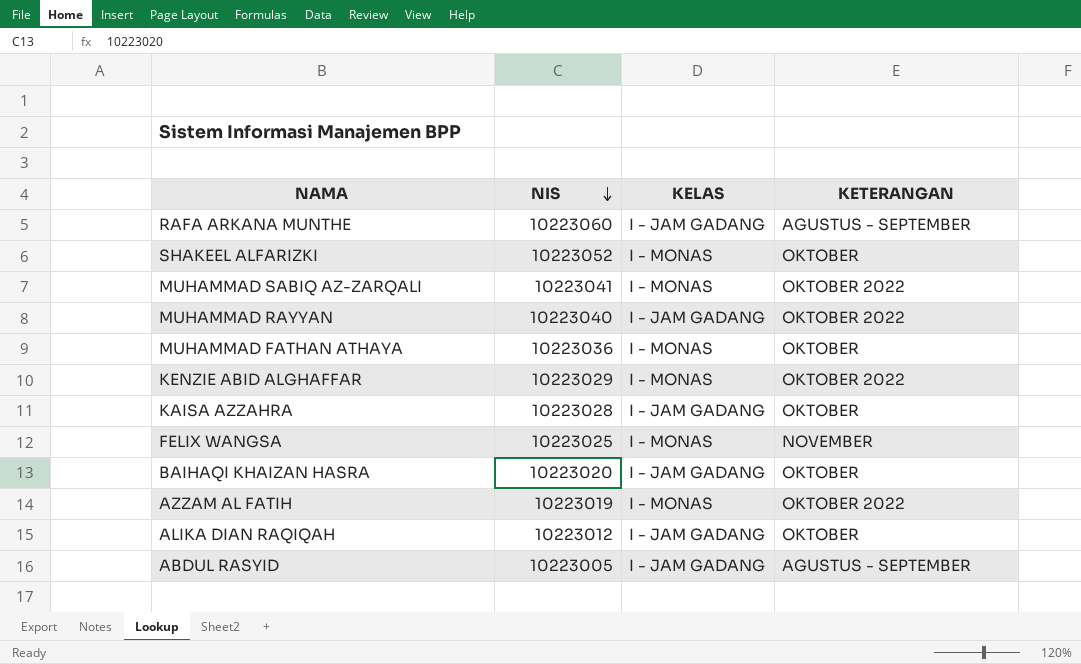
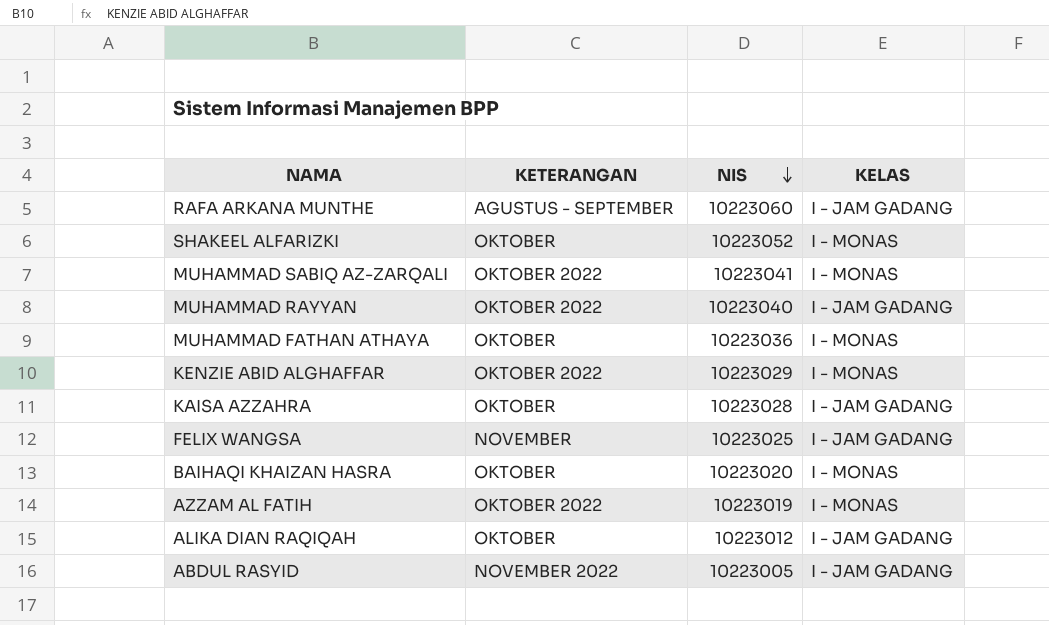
column KETERANGAN | position: 4 -> 2
FELIX WANGSA | KELAS: I - MONAS -> I - JAM GADANG
BAIHAQI KHAIZAN HASRA | KELAS: I - JAM GADANG -> I - MONAS
ABDUL RASYID | KETERANGAN: AGUSTUS - SEPTEMBER -> NOVEMBER 2022

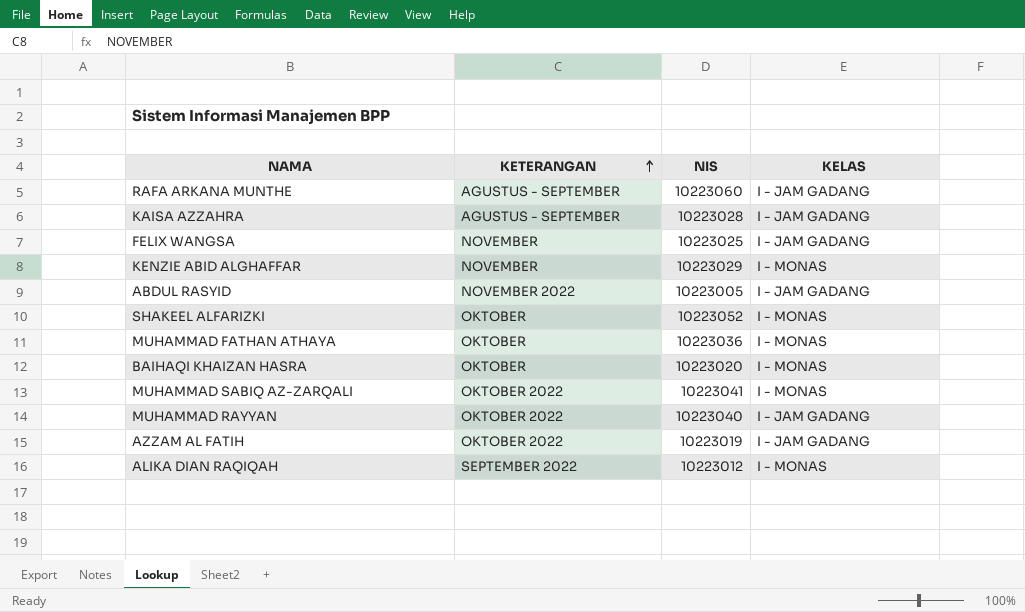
row order: NIS descending -> KETERANGAN ascending
KAISA AZZAHRA | KETERANGAN: OKTOBER -> AGUSTUS - SEPTEMBER
KENZIE ABID ALGHAFFAR | KETERANGAN: OKTOBER 2022 -> NOVEMBER
AZZAM AL FATIH | KELAS: I - MONAS -> I - JAM GADANG
ALIKA DIAN RAQIQAH | KETERANGAN: OKTOBER -> SEPTEMBER 2022
ALIKA DIAN RAQIQAH | KELAS: I - JAM GADANG -> I - MONAS

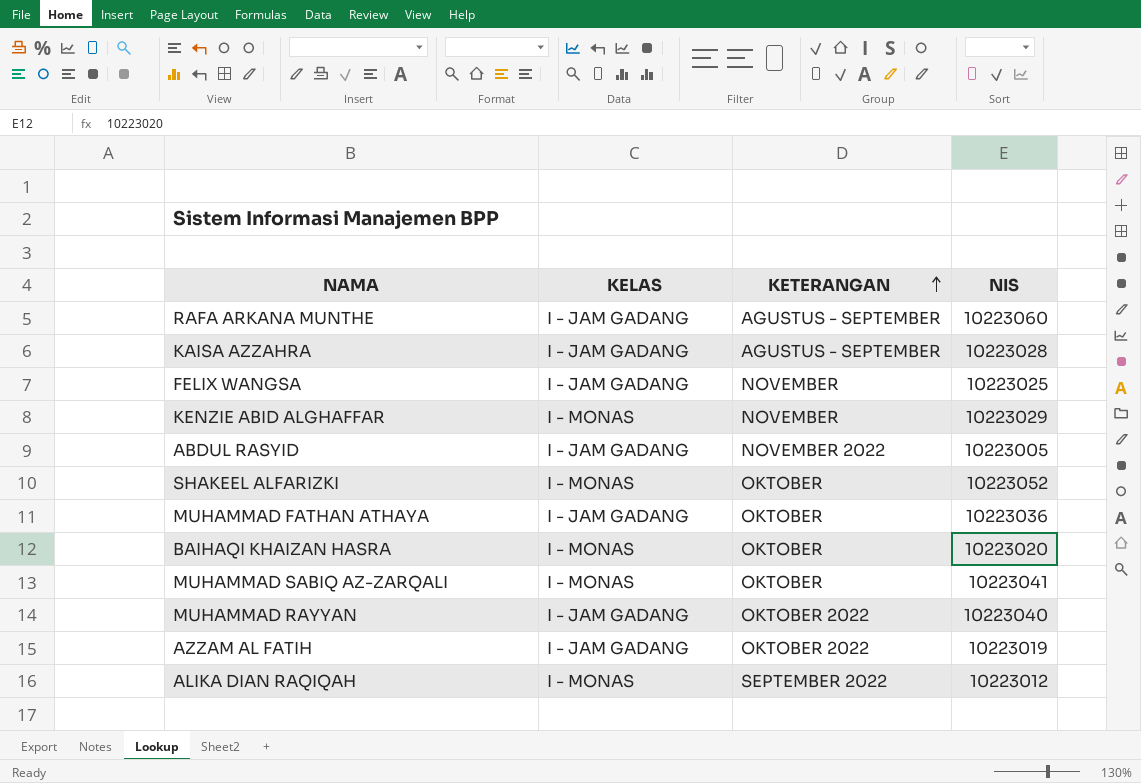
column KELAS | position: 4 -> 2
MUHAMMAD FATHAN ATHAYA | KELAS: I - MONAS -> I - JAM GADANG
MUHAMMAD SABIQ AZ-ZARQALI | KETERANGAN: OKTOBER 2022 -> OKTOBER

